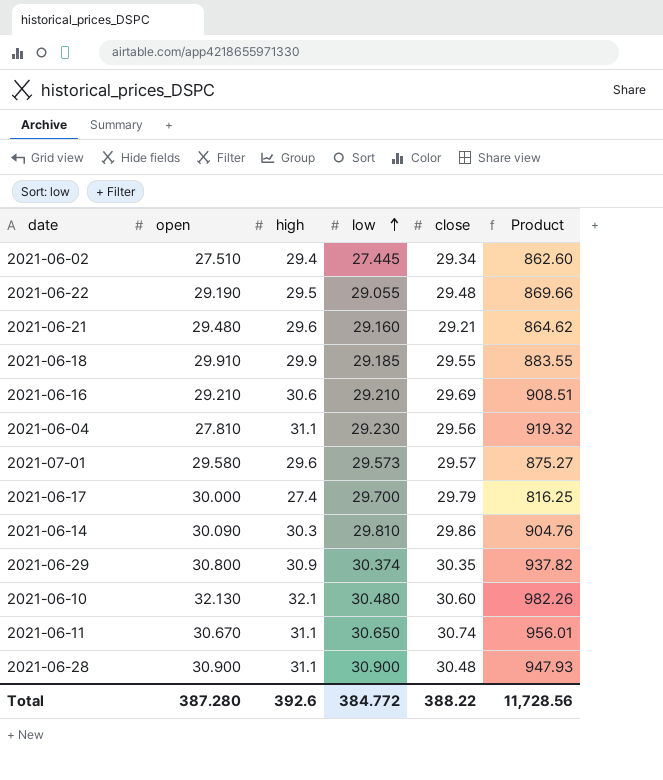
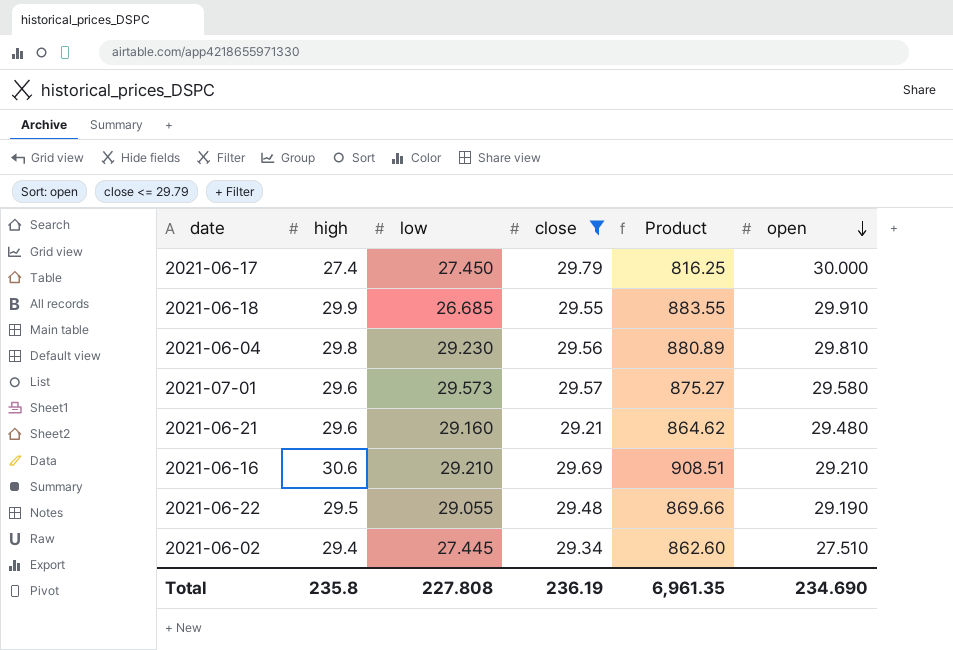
filter: none -> close <= 29.79
row order: low ascending -> open descending
column open | position: 2 -> 6
2021-06-17 | low: 29.700 -> 27.450
2021-06-18 | low: 29.185 -> 26.685
2021-06-04 | high: 31.1 -> 29.8
2021-06-04 | Product: 919.32 -> 880.89
2021-06-04 | open: 27.810 -> 29.810
Total | high: 392.6 -> 235.8
Total | low: 384.772 -> 227.808
Total | close: 388.22 -> 236.19
Total | Product: 11,728.56 -> 6,961.35
Total | open: 387.280 -> 234.690

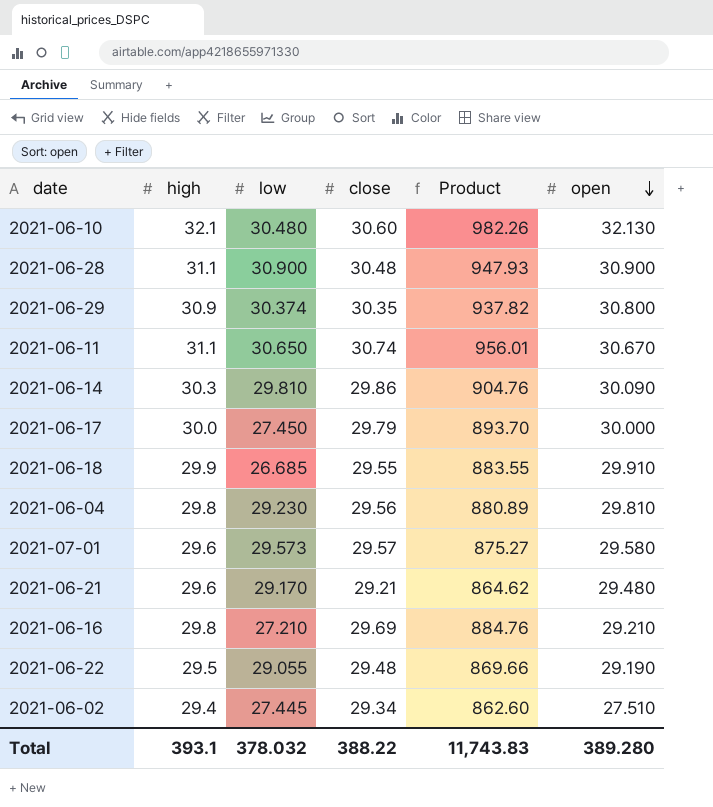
filter: close <= 29.79 -> none
2021-06-17 | high: 27.4 -> 30.0
2021-06-17 | Product: 816.25 -> 893.70
2021-06-21 | low: 29.160 -> 29.170
2021-06-16 | high: 30.6 -> 29.8
2021-06-16 | low: 29.210 -> 27.210
2021-06-16 | Product: 908.51 -> 884.76
Total | high: 235.8 -> 393.1
Total | low: 227.808 -> 378.032
Total | close: 236.19 -> 388.22
Total | Product: 6,961.35 -> 11,743.83
Total | open: 234.690 -> 389.280

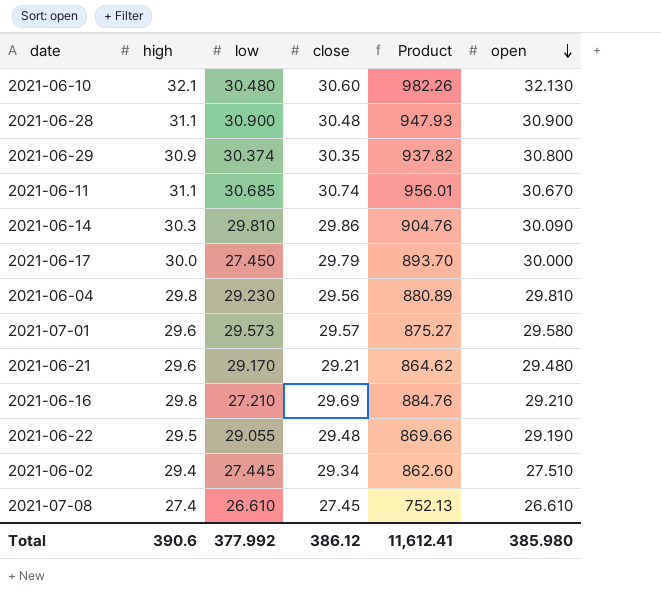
row 2021-06-18: 29.9 | 26.685 | 29.55 | 883.55 | 29.910 -> none
2021-06-11 | low: 30.650 -> 30.685
row 2021-07-08: none -> 27.4 | 26.610 | 27.45 | 752.13 | 26.610
Total | high: 393.1 -> 390.6
Total | low: 378.032 -> 377.992
Total | close: 388.22 -> 386.12
Total | Product: 11,743.83 -> 11,612.41
Total | open: 389.280 -> 385.980

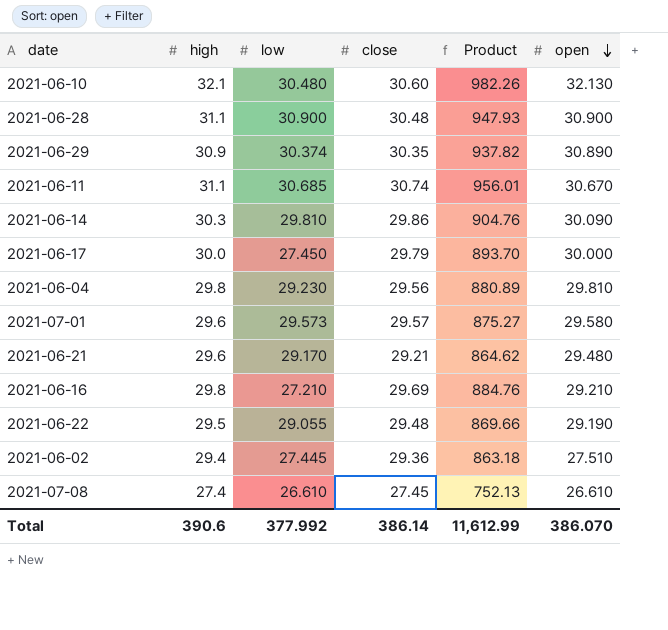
2021-06-29 | open: 30.800 -> 30.890
2021-06-02 | close: 29.34 -> 29.36
2021-06-02 | Product: 862.60 -> 863.18
Total | close: 386.12 -> 386.14
Total | Product: 11,612.41 -> 11,612.99
Total | open: 385.980 -> 386.070

